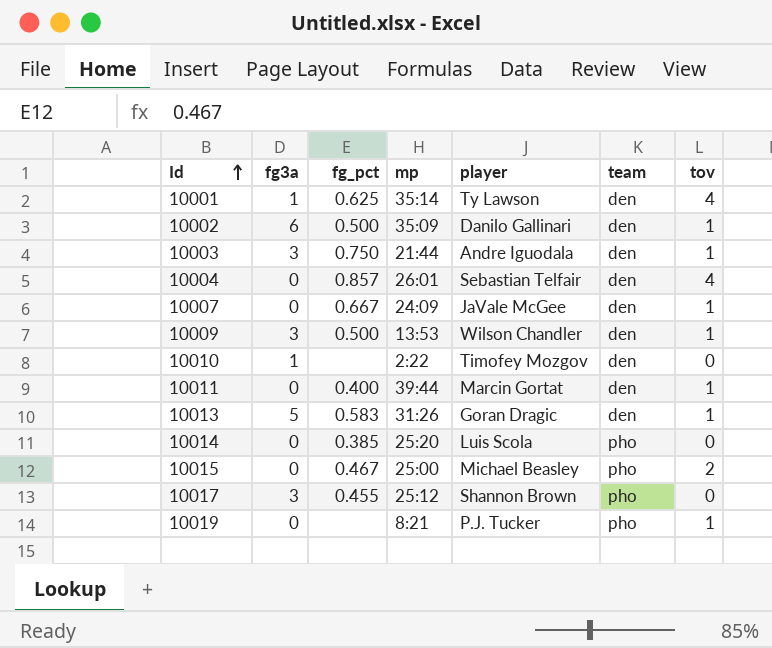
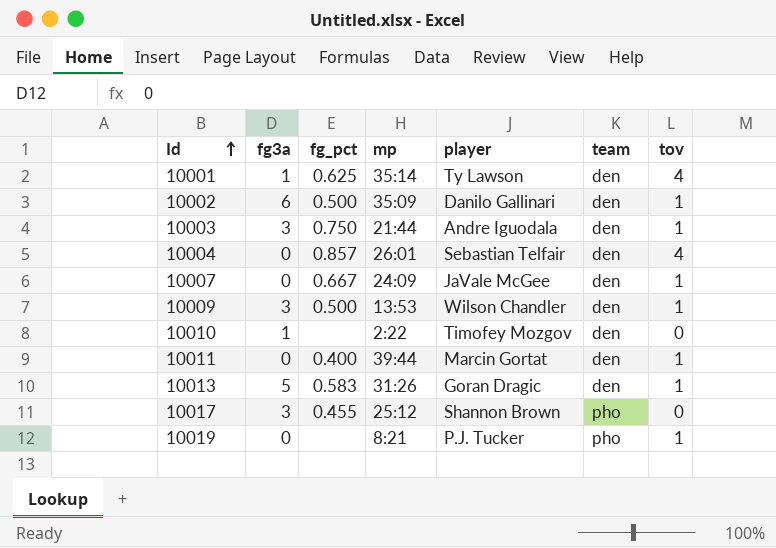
row 10014: 0 | 0.385 | 25:20 | Luis Scola | pho | 0 -> none
row 10015: 0 | 0.467 | 25:00 | Michael Beasley | pho | 2 -> none

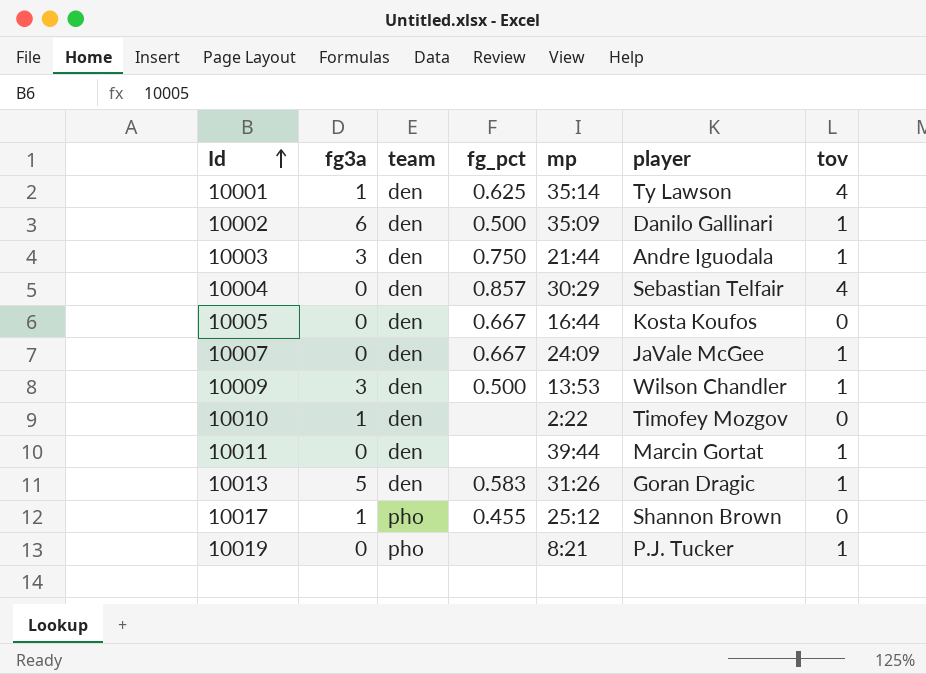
column team | position: 6 -> 3
10004 | mp: 26:01 -> 30:29
row 10005: none -> 0 | den | 0.667 | 16:44 | Kosta Koufos | 0
10011 | fg_pct: 0.400 -> none
10017 | fg3a: 3 -> 1

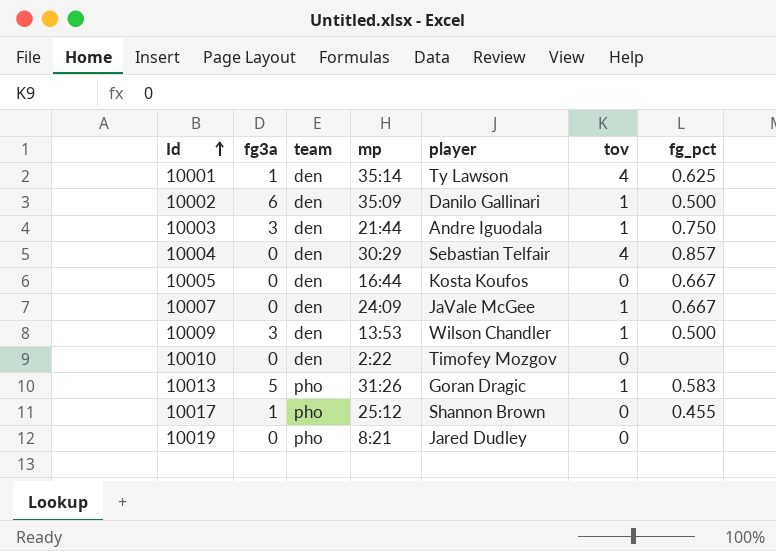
column fg_pct | position: 4 -> 7
row 10011: 0 | den | none | 39:44 | Marcin Gortat | 1 -> none
10010 | fg3a: 1 -> 0
10013 | team: den -> pho
10019 | player: P.J. Tucker -> Jared Dudley
10019 | tov: 1 -> 0

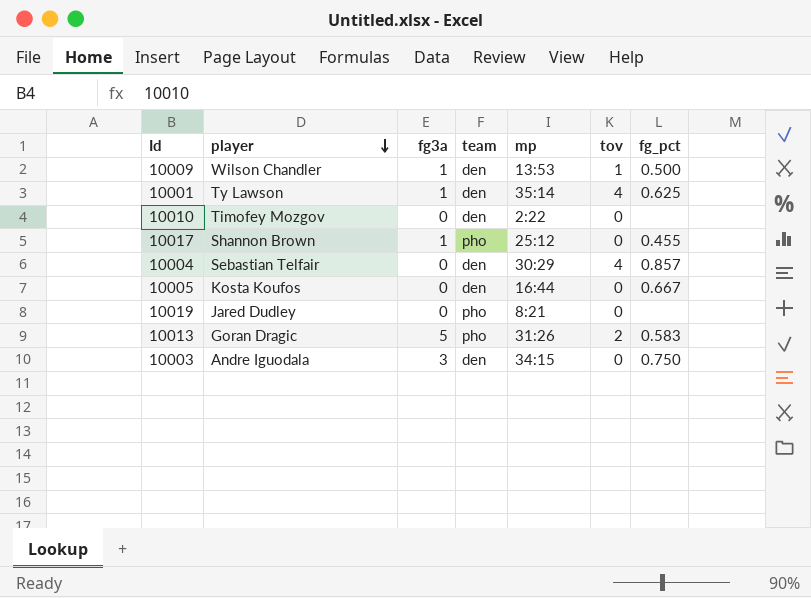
row order: Id ascending -> player descending
column player | position: 5 -> 2
row 10002: 6 | den | 35:09 | Danilo Gallinari | 1 | 0.500 -> none
row 10007: 0 | den | 24:09 | JaVale McGee | 1 | 0.667 -> none
10009 | fg3a: 3 -> 1
10013 | tov: 1 -> 2
10003 | mp: 21:44 -> 34:15
10003 | tov: 1 -> 0

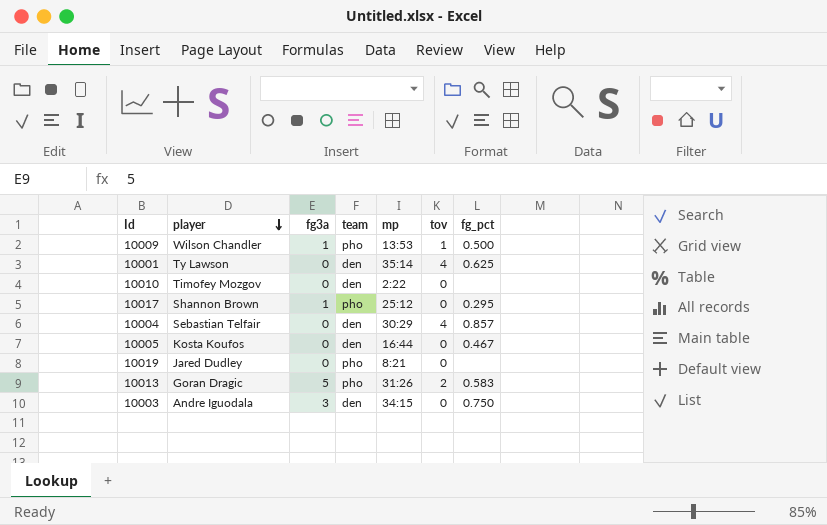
10009 | team: den -> pho
10001 | fg3a: 1 -> 0
10017 | fg_pct: 0.455 -> 0.295
10005 | fg_pct: 0.667 -> 0.467

